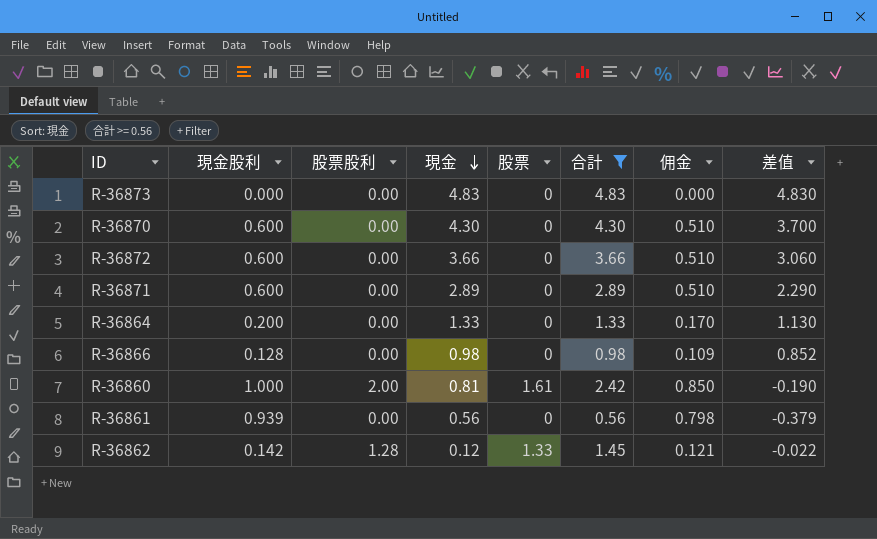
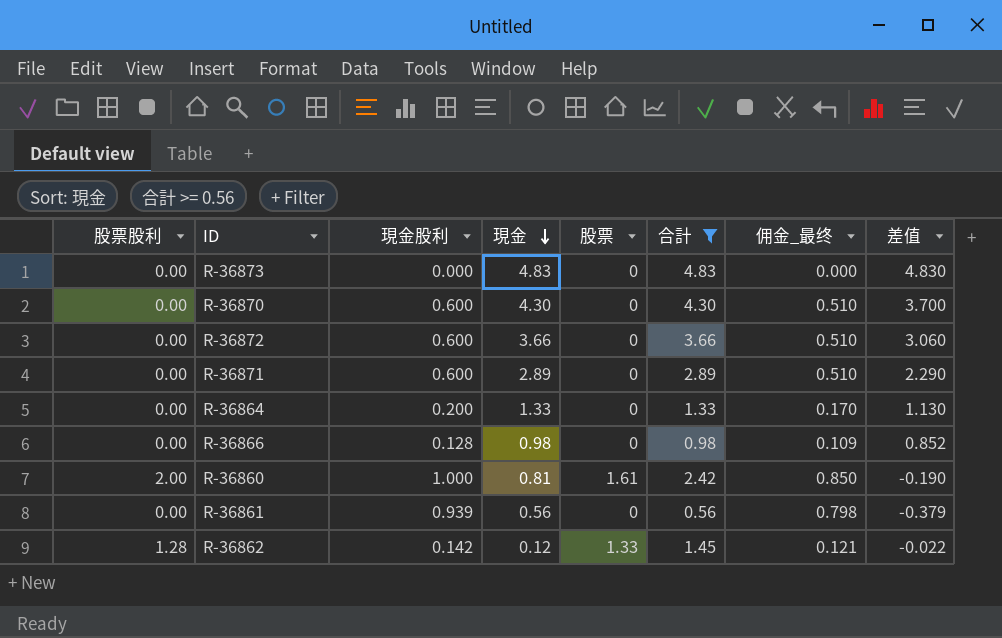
column 股票股利 | position: 3 -> 1
column name: 佣金 -> 佣金_最终

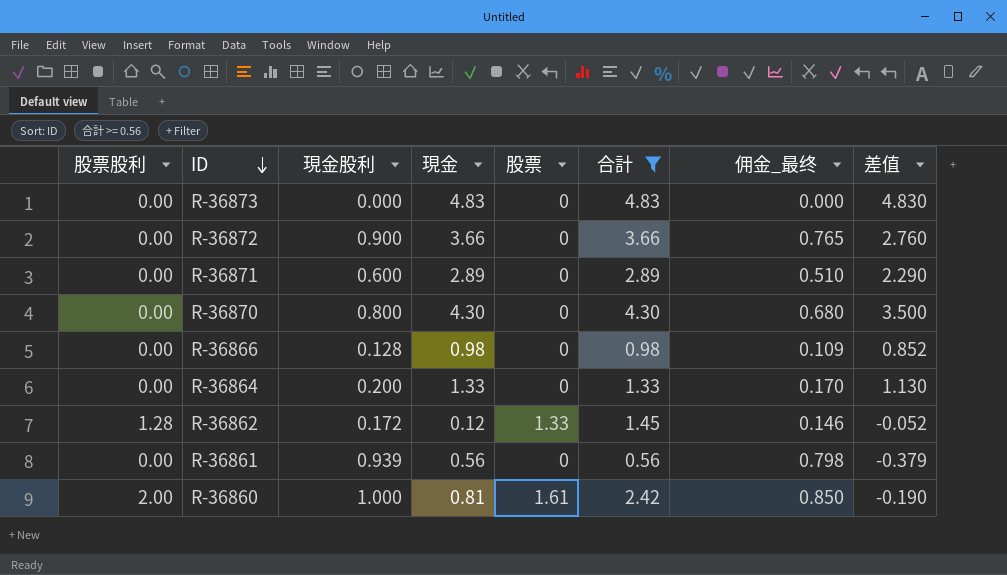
row order: 現金 descending -> ID descending
R-36872 | 現金股利: 0.600 -> 0.900
R-36872 | 佣金_最终: 0.510 -> 0.765
R-36872 | 差值: 3.060 -> 2.760
R-36870 | 現金股利: 0.600 -> 0.800
R-36870 | 佣金_最终: 0.510 -> 0.680
R-36870 | 差值: 3.700 -> 3.500
R-36862 | 現金股利: 0.142 -> 0.172
R-36862 | 佣金_最终: 0.121 -> 0.146
R-36862 | 差值: -0.022 -> -0.052

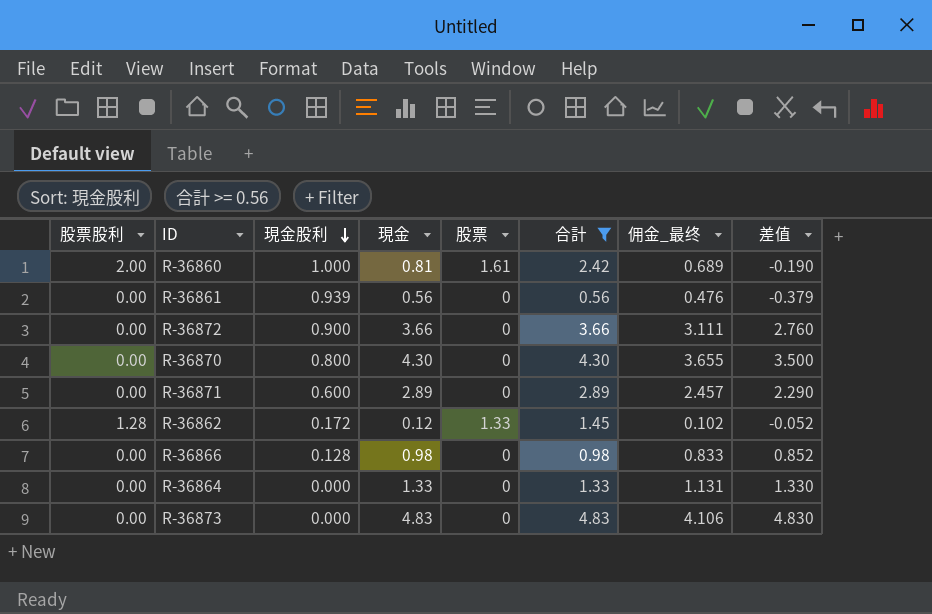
row order: ID descending -> 現金股利 descending
column 佣金_最终 | formula: [現金股利] * 0.85 -> [現金] * 0.85
R-36864 | 現金股利: 0.200 -> 0.000
R-36864 | 差值: 1.130 -> 1.330

